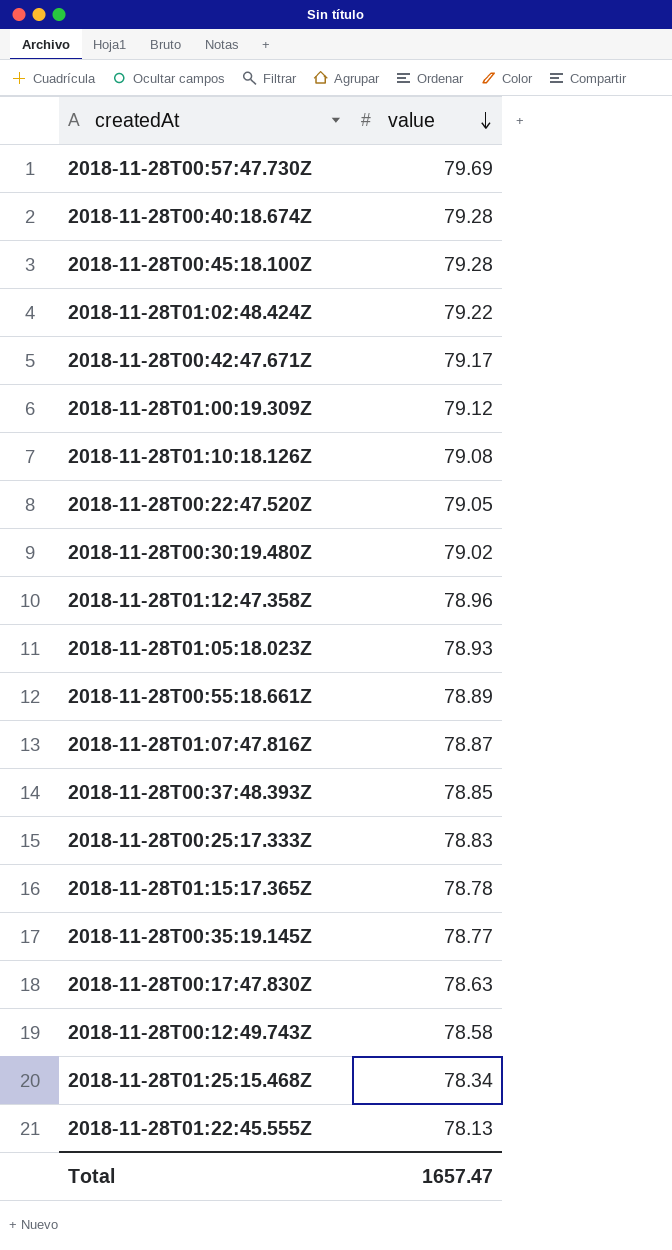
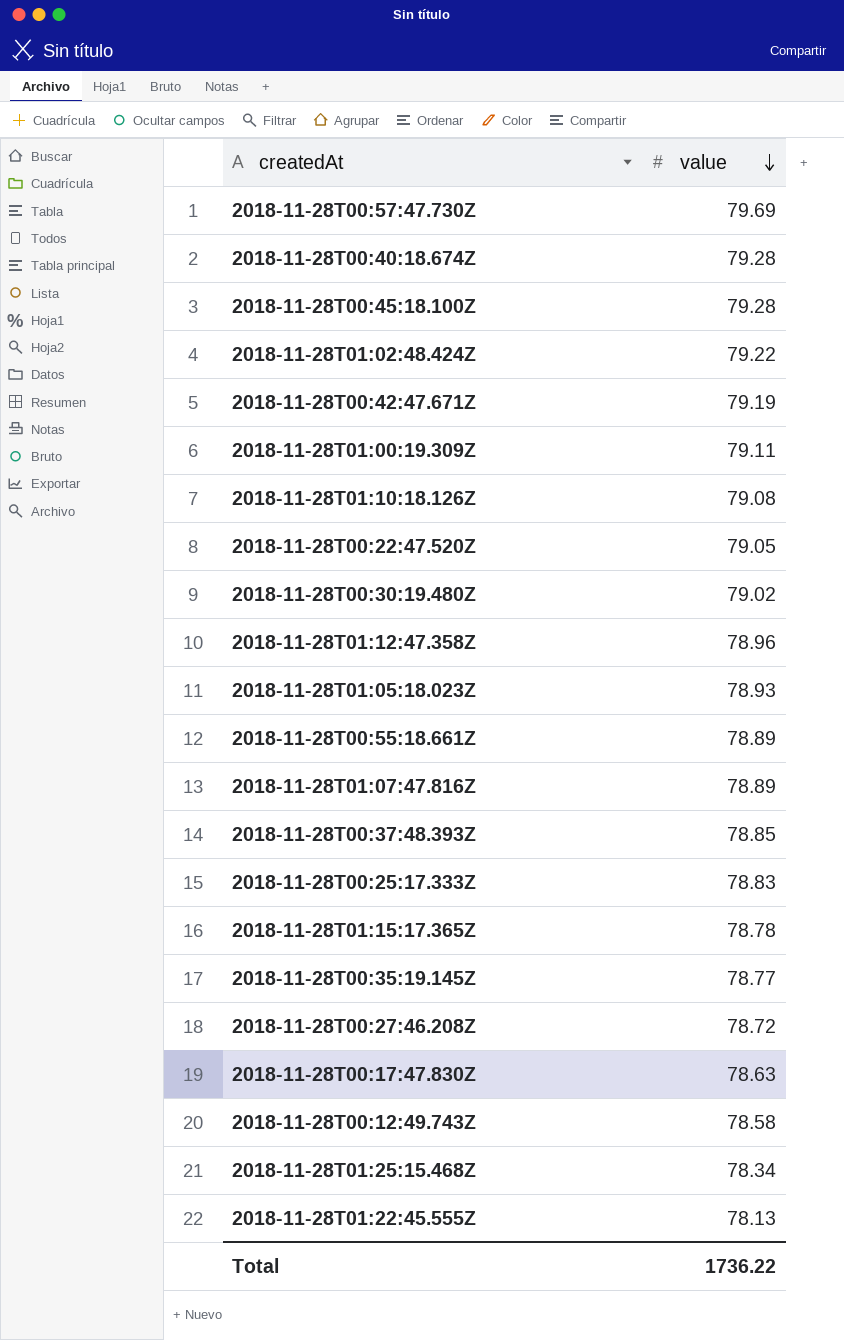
2018-11-28T00:42:47.671Z | value: 79.17 -> 79.19
2018-11-28T01:00:19.309Z | value: 79.12 -> 79.11
2018-11-28T01:07:47.816Z | value: 78.87 -> 78.89
row 2018-11-28T00:27:46.208Z: none -> 78.72
Total | value: 1657.47 -> 1736.22

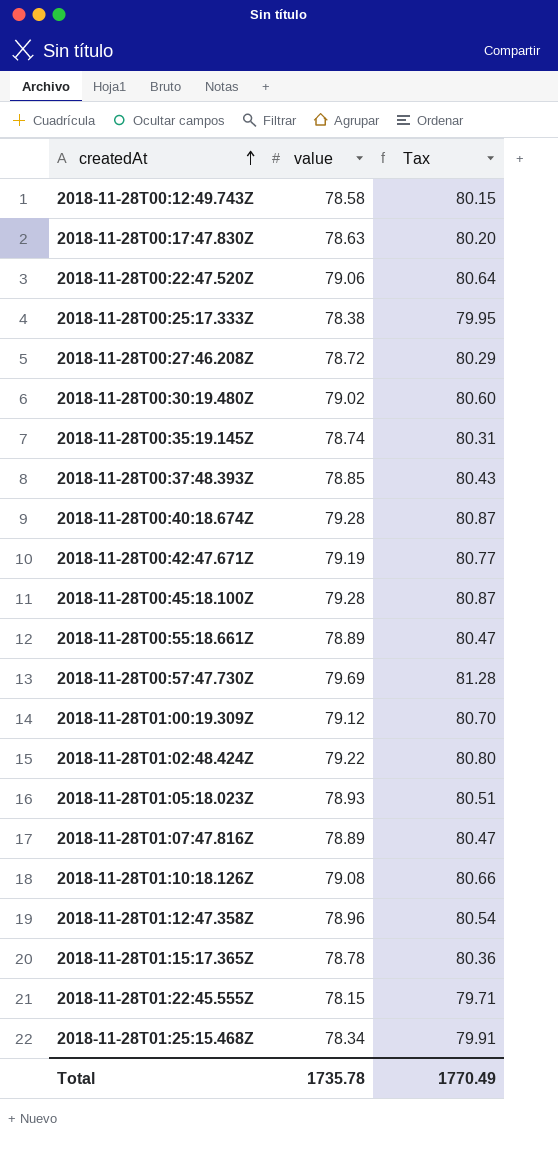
row order: value descending -> createdAt ascending
column Tax | formula: none -> [value] * 1.02
2018-11-28T00:22:47.520Z | value: 79.05 -> 79.06
2018-11-28T00:25:17.333Z | value: 78.83 -> 78.38
2018-11-28T00:35:19.145Z | value: 78.77 -> 78.74
2018-11-28T01:00:19.309Z | value: 79.11 -> 79.12
2018-11-28T01:22:45.555Z | value: 78.13 -> 78.15
Total | value: 1736.22 -> 1735.78

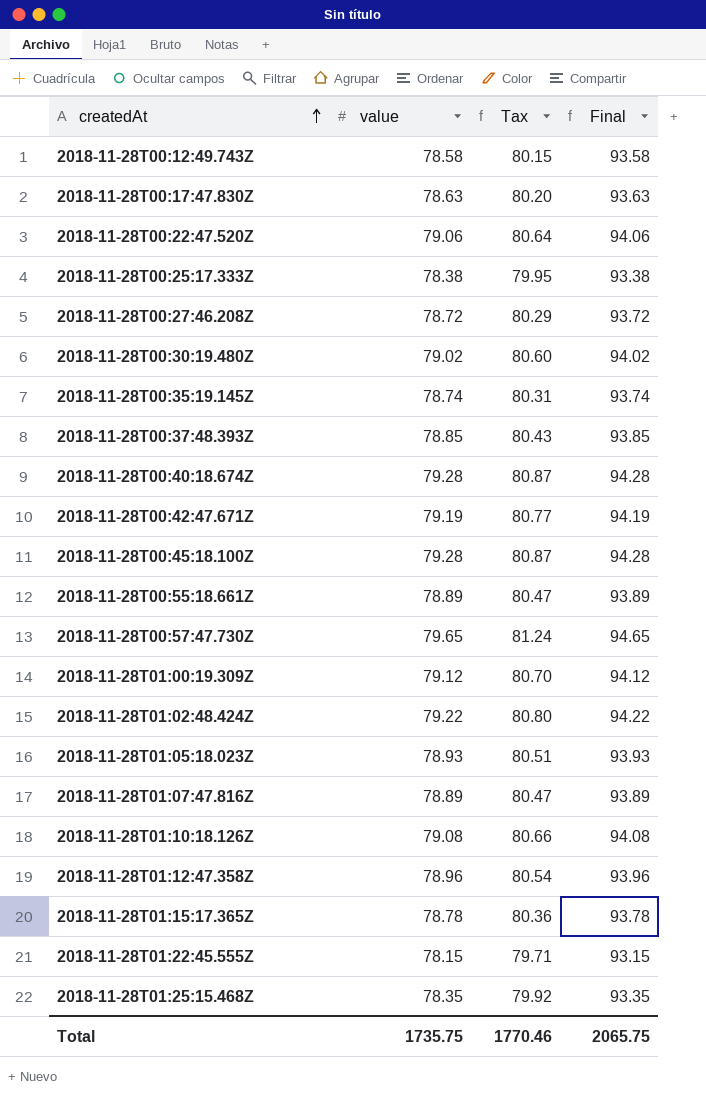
column Final | formula: none -> [value] + 15
2018-11-28T00:57:47.730Z | value: 79.69 -> 79.65
2018-11-28T00:57:47.730Z | Tax: 81.28 -> 81.24
2018-11-28T01:25:15.468Z | value: 78.34 -> 78.35
2018-11-28T01:25:15.468Z | Tax: 79.91 -> 79.92
Total | value: 1735.78 -> 1735.75
Total | Tax: 1770.49 -> 1770.46

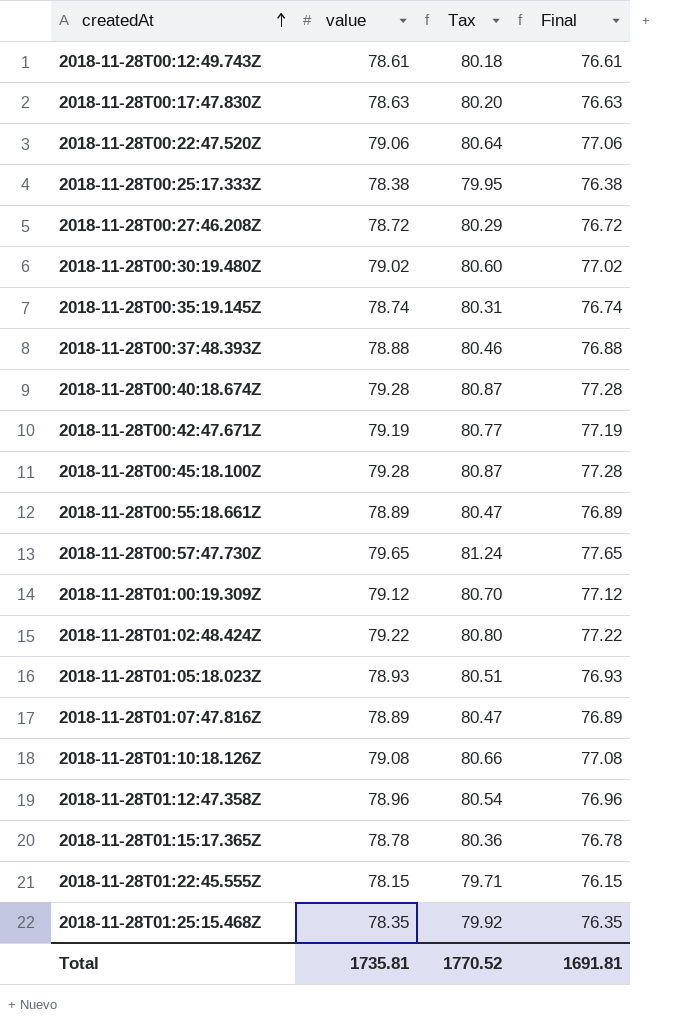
column Final | formula: [value] + 15 -> [value] - 2
2018-11-28T00:12:49.743Z | value: 78.58 -> 78.61
2018-11-28T00:12:49.743Z | Tax: 80.15 -> 80.18
2018-11-28T00:37:48.393Z | value: 78.85 -> 78.88
2018-11-28T00:37:48.393Z | Tax: 80.43 -> 80.46
Total | value: 1735.75 -> 1735.81
Total | Tax: 1770.46 -> 1770.52
Total | Final: 2065.75 -> 1691.81

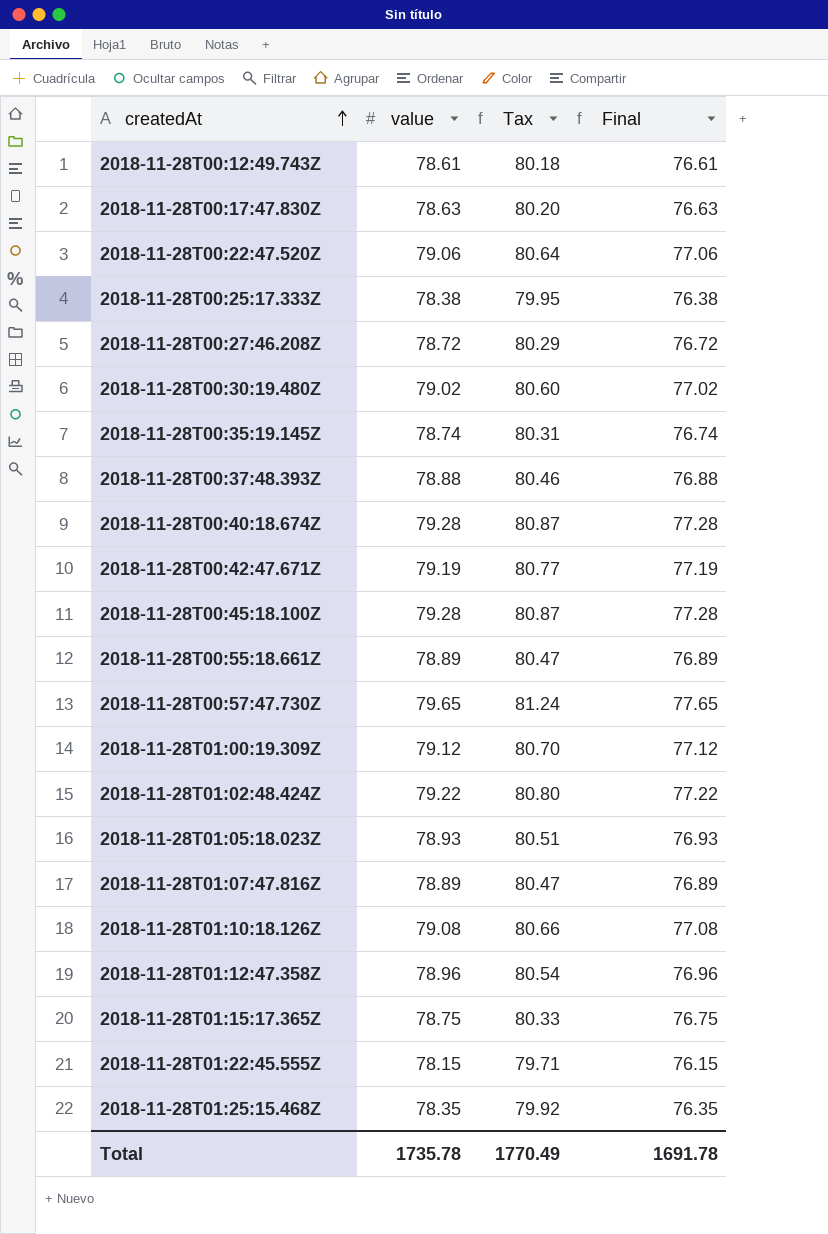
2018-11-28T01:15:17.365Z | value: 78.78 -> 78.75
2018-11-28T01:15:17.365Z | Tax: 80.36 -> 80.33
2018-11-28T01:15:17.365Z | Final: 76.78 -> 76.75
Total | value: 1735.81 -> 1735.78
Total | Tax: 1770.52 -> 1770.49
Total | Final: 1691.81 -> 1691.78

